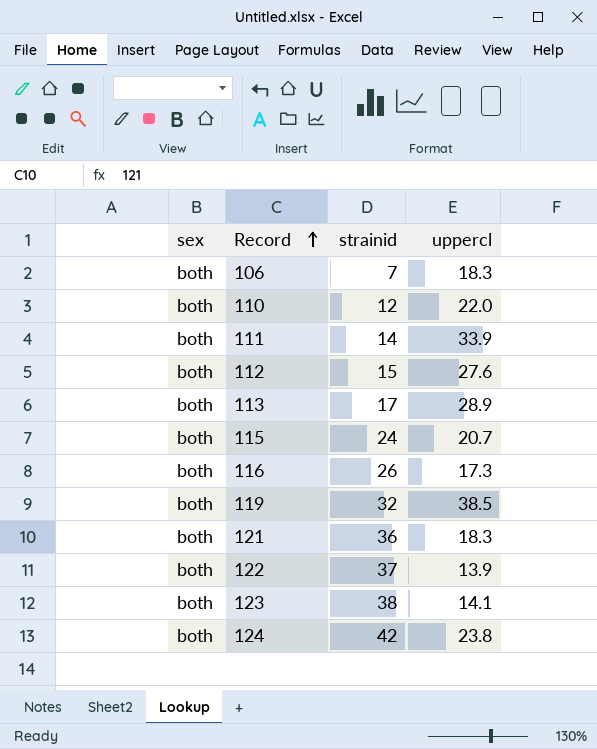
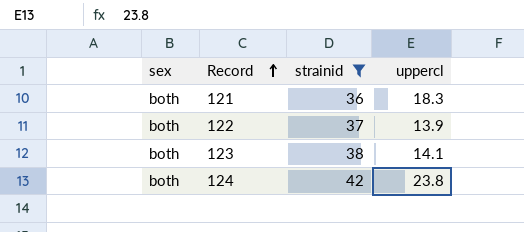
filter: none -> strainid >= 36

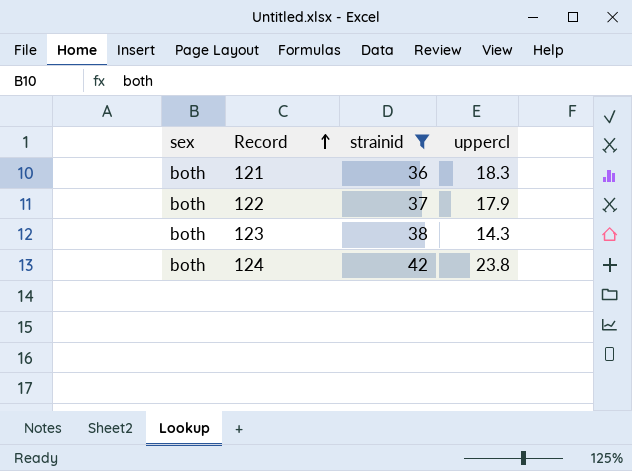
122 | uppercl: 13.9 -> 17.9
123 | uppercl: 14.1 -> 14.3

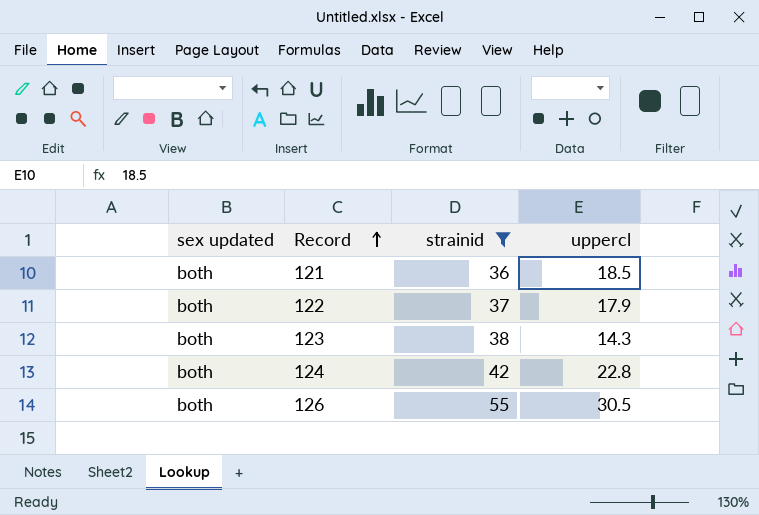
column name: sex -> sex updated
121 | uppercl: 18.3 -> 18.5
124 | uppercl: 23.8 -> 22.8
row 126: none -> both | 55 | 30.5

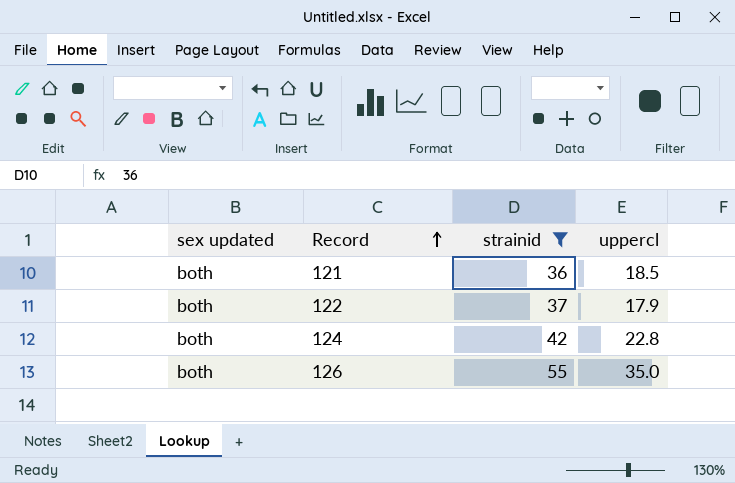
row 123: both | 38 | 14.3 -> none
126 | uppercl: 30.5 -> 35.0

